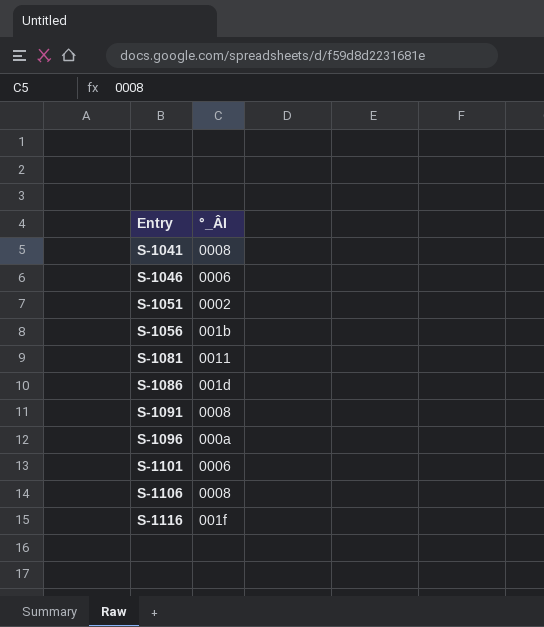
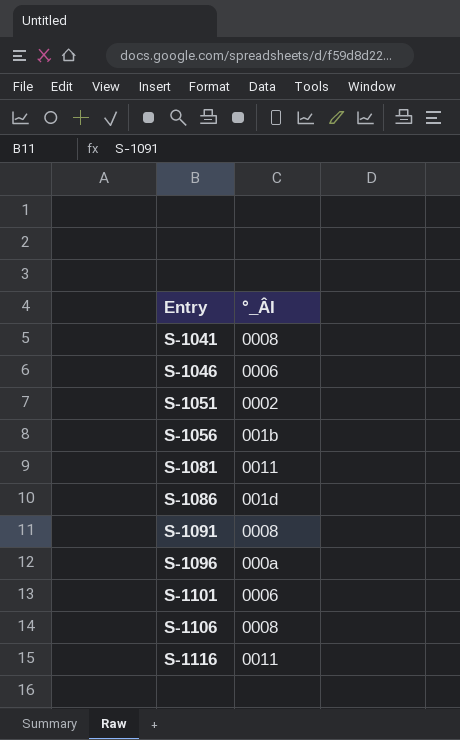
S-1116 | °_ÂI: 001f -> 0011

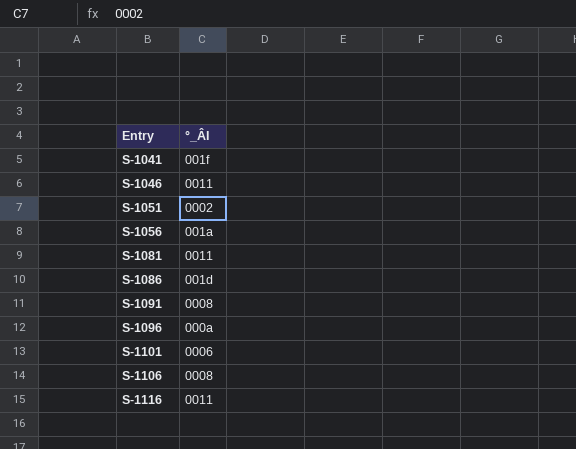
S-1041 | °_ÂI: 0008 -> 001f
S-1046 | °_ÂI: 0006 -> 0011
S-1056 | °_ÂI: 001b -> 001a

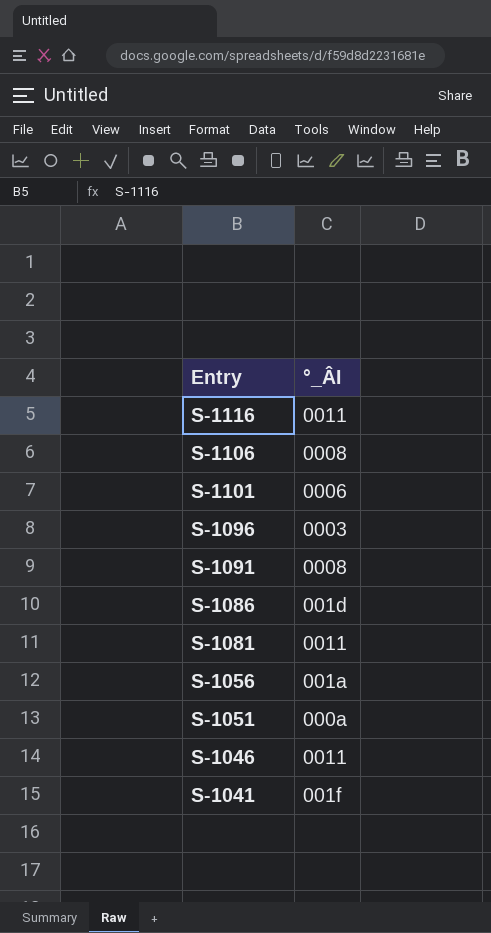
row order: Entry ascending -> Entry descending
S-1096 | °_ÂI: 000a -> 0003
S-1051 | °_ÂI: 0002 -> 000a

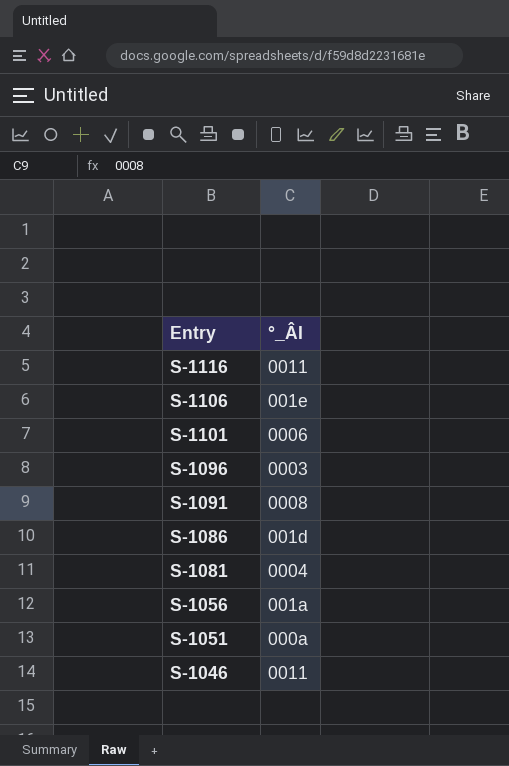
row S-1041: 001f -> none
S-1106 | °_ÂI: 0008 -> 001e
S-1081 | °_ÂI: 0011 -> 0004

